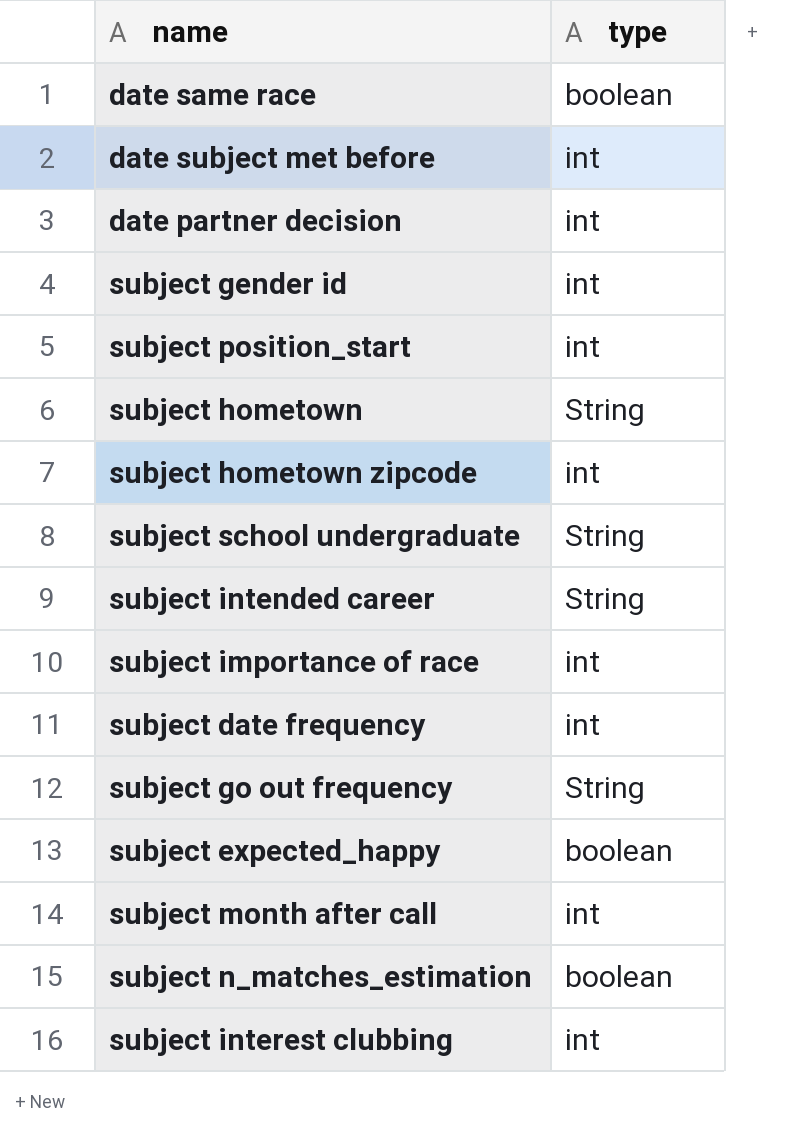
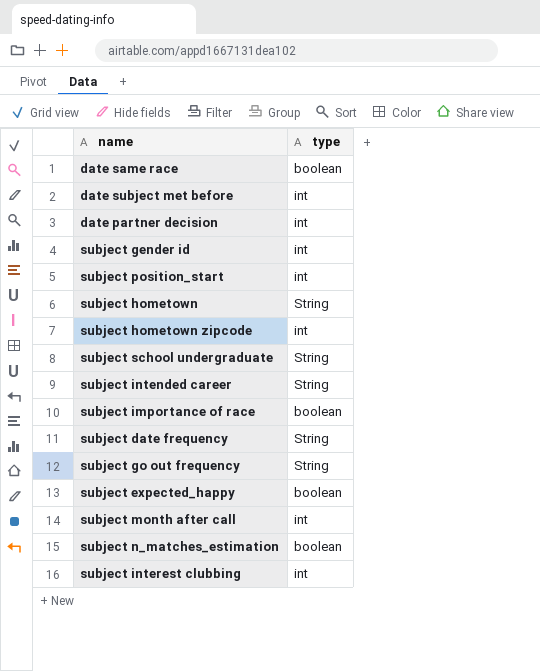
subject importance of race | type: int -> boolean
subject date frequency | type: int -> String

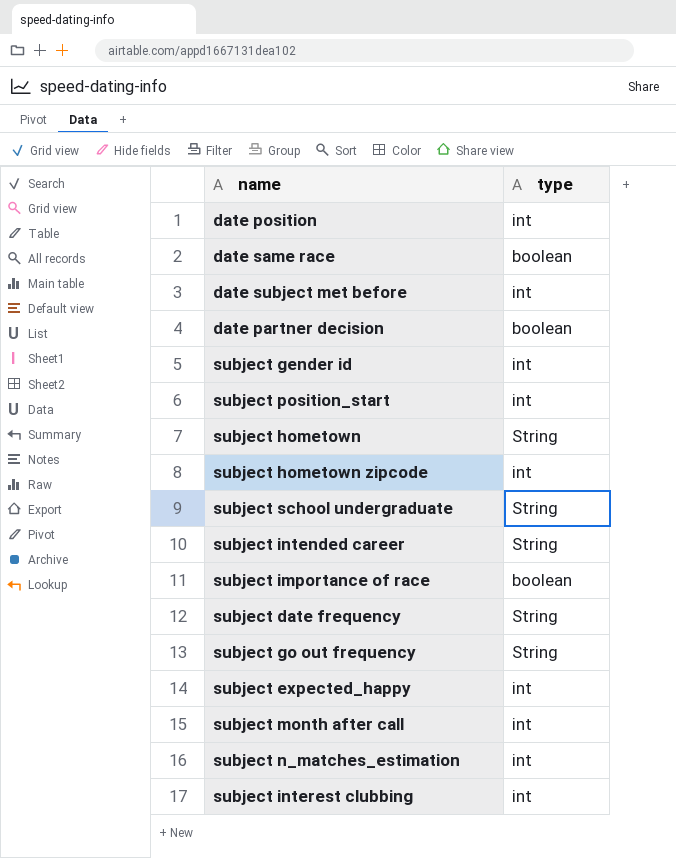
row date position: none -> int
date partner decision | type: int -> boolean
subject expected_happy | type: boolean -> int
subject n_matches_estimation | type: boolean -> int

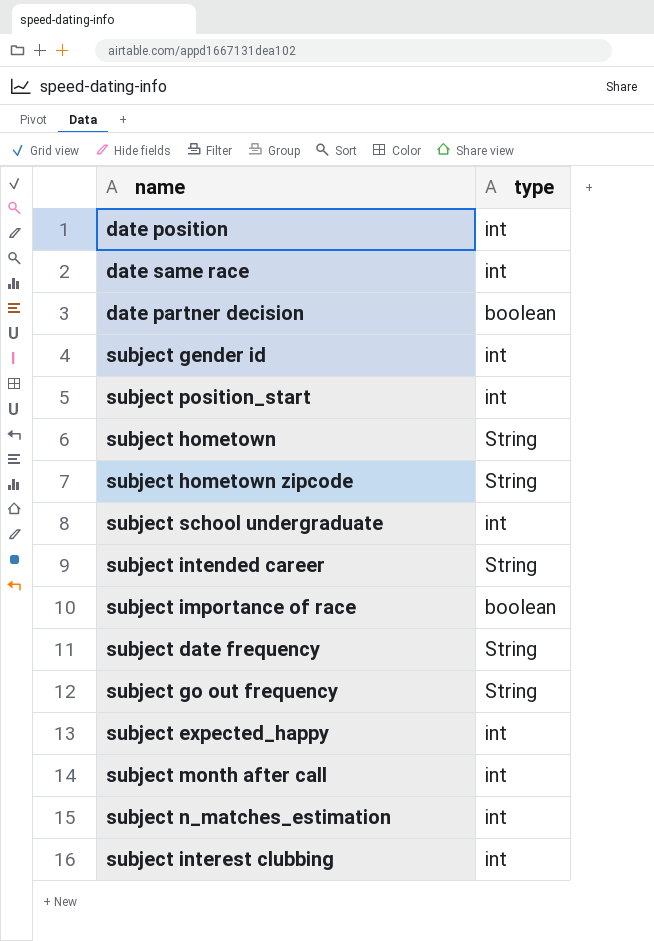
row date subject met before: int -> none
date same race | type: boolean -> int
subject hometown zipcode | type: int -> String
subject school undergraduate | type: String -> int

